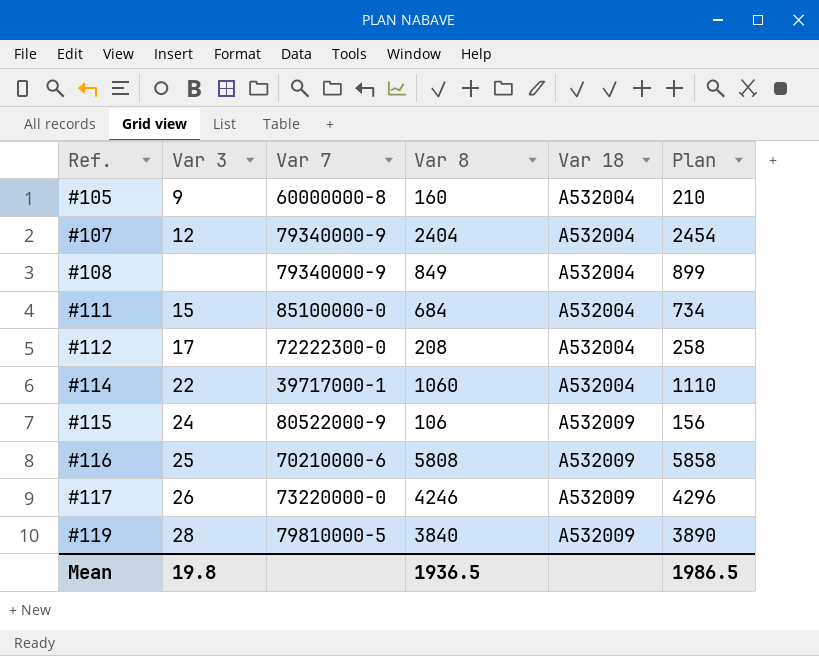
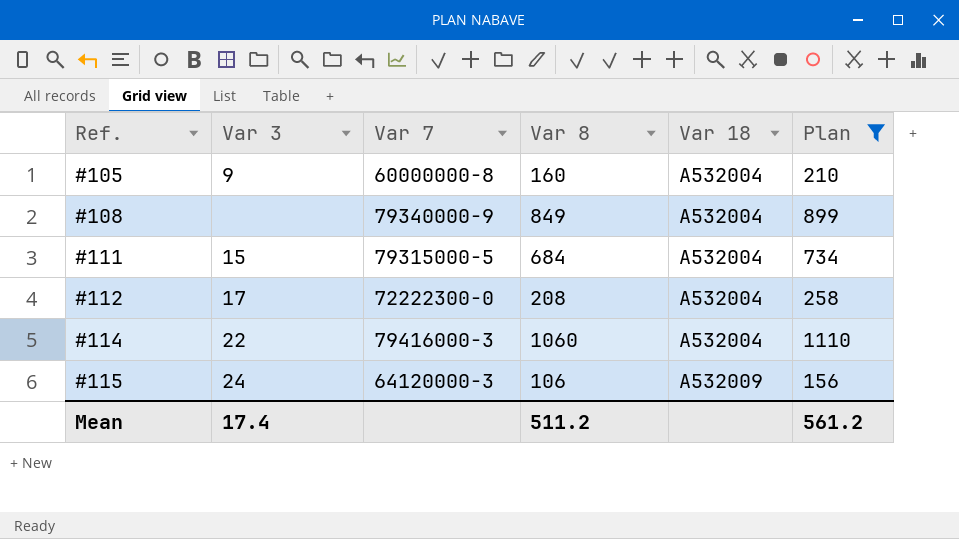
filter: none -> Plan <= 1110
#111 | Var 7: 85100000-0 -> 79315000-5
#114 | Var 7: 39717000-1 -> 79416000-3
#115 | Var 7: 80522000-9 -> 64120000-3
Mean | Var 3: 19.8 -> 17.4
Mean | Var 8: 1936.5 -> 511.2
Mean | Plan: 1986.5 -> 561.2

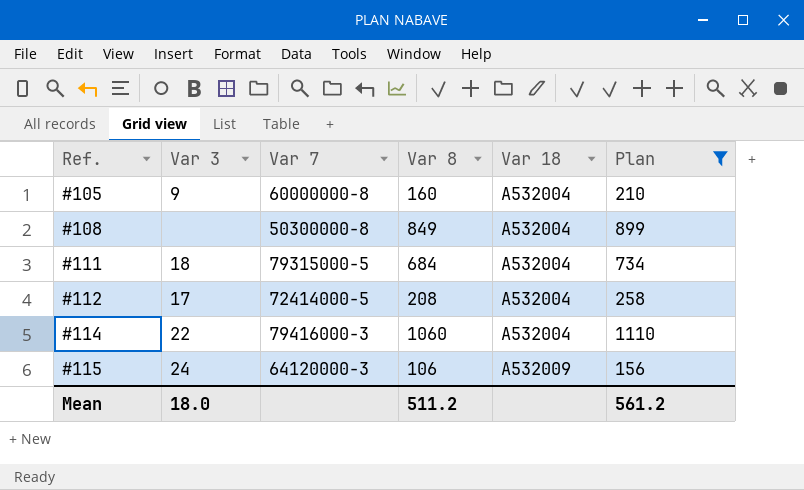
#108 | Var 7: 79340000-9 -> 50300000-8
#111 | Var 3: 15 -> 18
#112 | Var 7: 72222300-0 -> 72414000-5
Mean | Var 3: 17.4 -> 18.0

